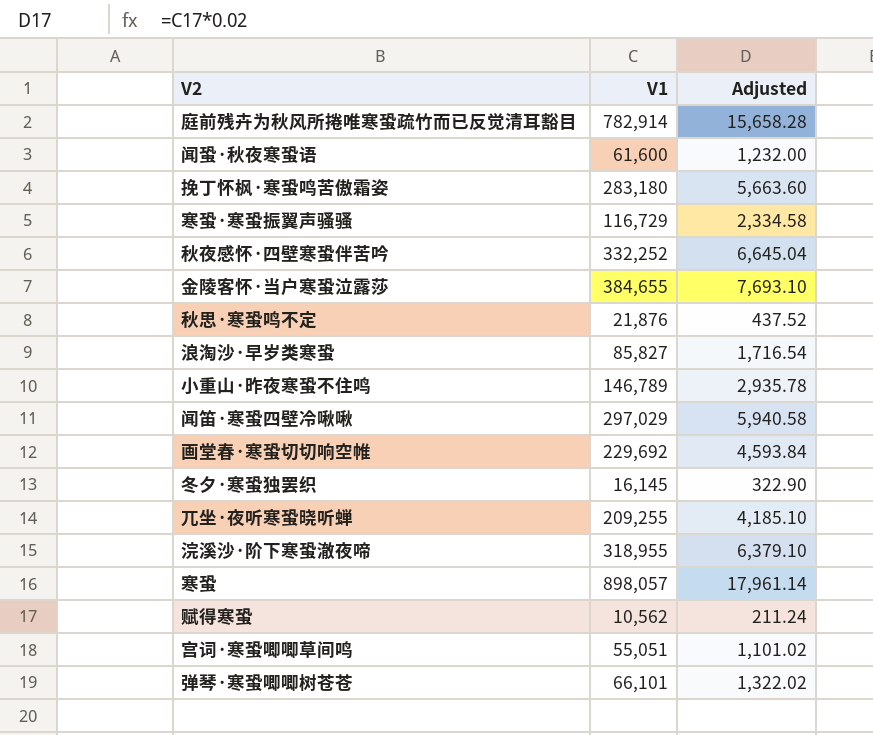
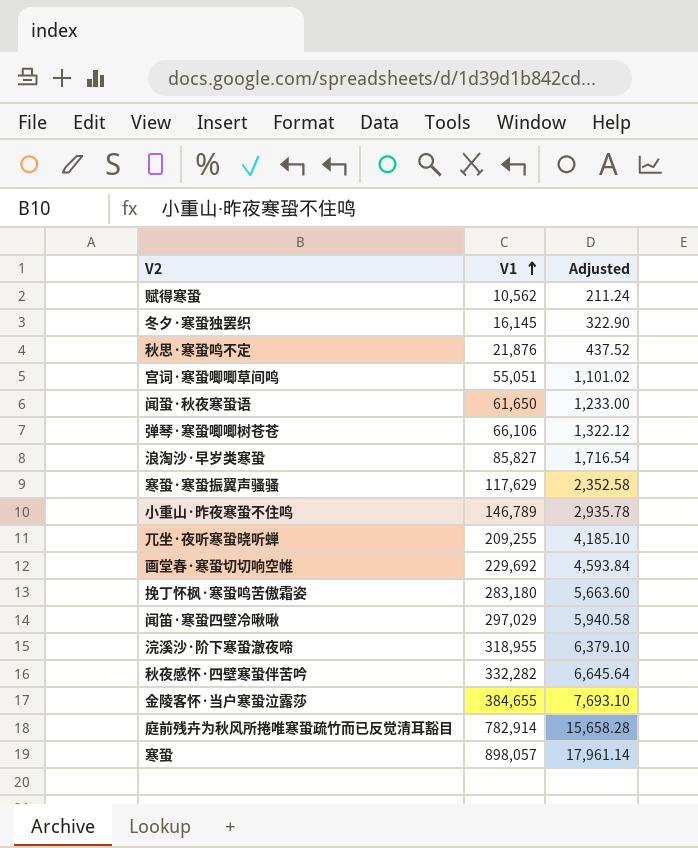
row order: none -> V1 ascending
闻蛩·秋夜寒蛩语 | V1: 61,600 -> 61,650
闻蛩·秋夜寒蛩语 | Adjusted: 1,232.00 -> 1,233.00
弹琴·寒蛩唧唧树苍苍 | V1: 66,101 -> 66,106
弹琴·寒蛩唧唧树苍苍 | Adjusted: 1,322.02 -> 1,322.12
寒蛩·寒蛩振翼声骚骚 | V1: 116,729 -> 117,629
寒蛩·寒蛩振翼声骚骚 | Adjusted: 2,334.58 -> 2,352.58
秋夜感怀·四壁寒蛩伴苦吟 | V1: 332,252 -> 332,282
秋夜感怀·四壁寒蛩伴苦吟 | Adjusted: 6,645.04 -> 6,645.64

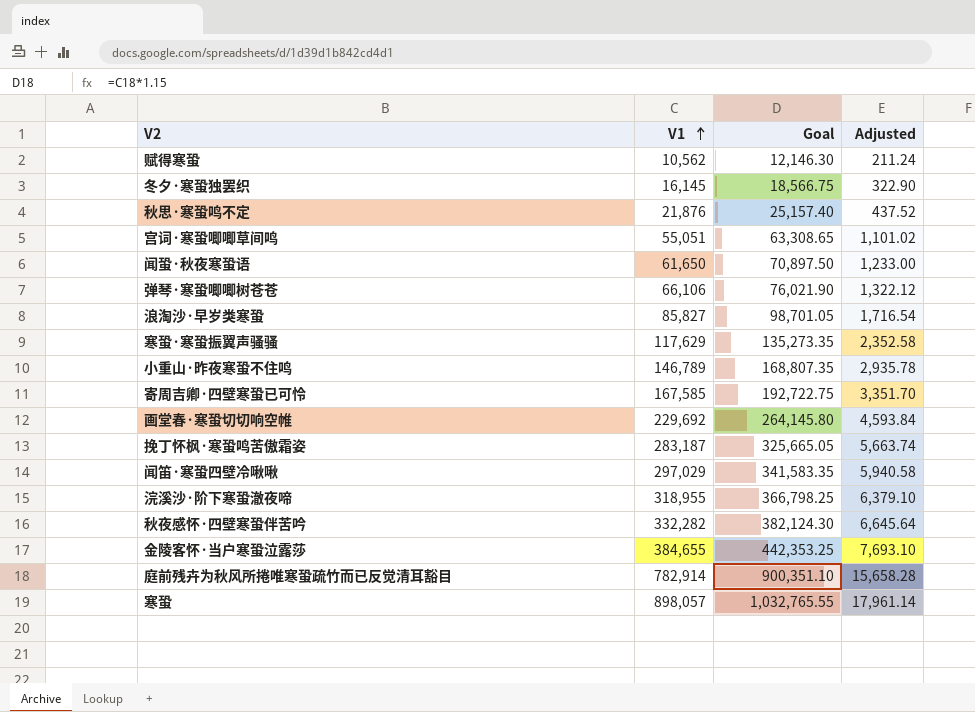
column Goal | formula: none -> [V1] * 1.15
row 兀坐·夜听寒蛩晓听蝉: 209,255 | 4,185.10 -> none
row 寄周吉卿·四壁寒蛩已可怜: none -> 167,585 | 192,722.75 | 3,351.70
挽丁怀枫·寒蛩鸣苦傲霜姿 | V1: 283,180 -> 283,187
挽丁怀枫·寒蛩鸣苦傲霜姿 | Adjusted: 5,663.60 -> 5,663.74

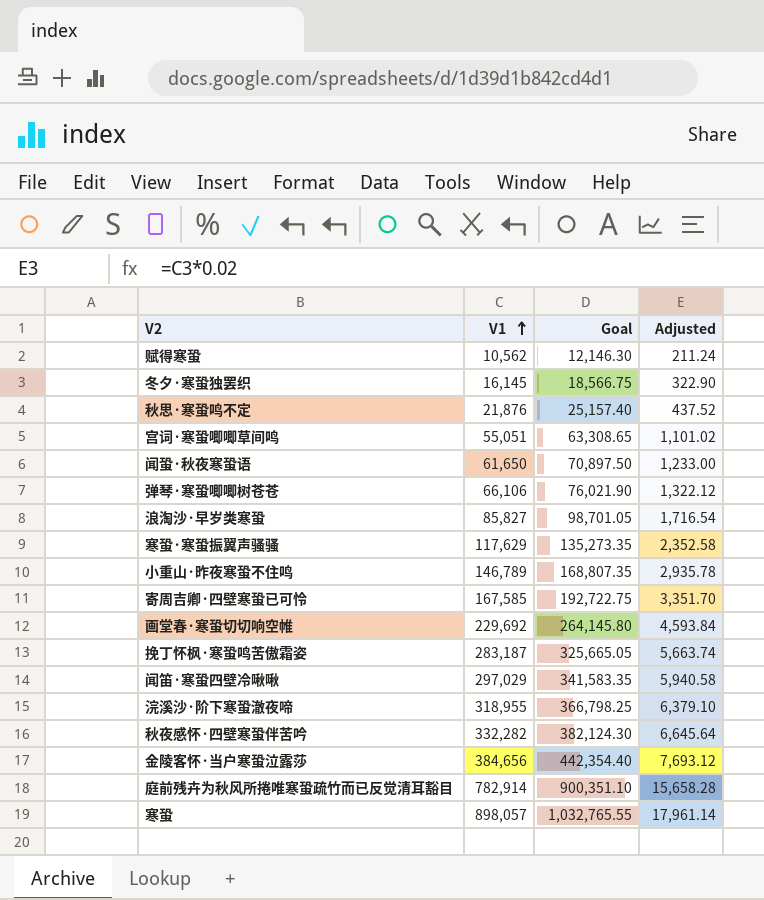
金陵客怀·当户寒蛩泣露莎 | V1: 384,655 -> 384,656
金陵客怀·当户寒蛩泣露莎 | Goal: 442,353.25 -> 442,354.40
金陵客怀·当户寒蛩泣露莎 | Adjusted: 7,693.10 -> 7,693.12

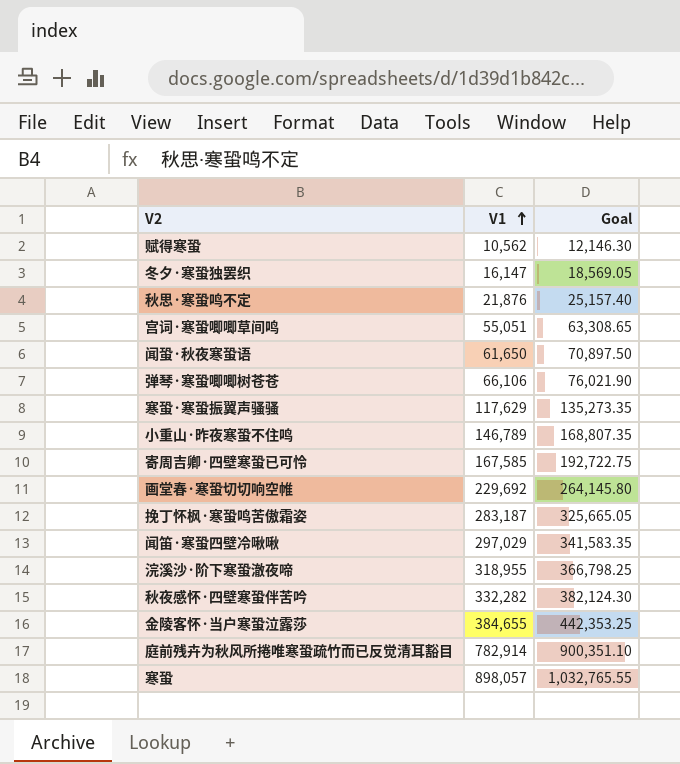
column Adjusted | formula: [V1] * 0.02 -> none
row 浪淘沙·早岁类寒蛩: 85,827 | 98,701.05 | 1,716.54 -> none
冬夕·寒蛩独罢织 | V1: 16,145 -> 16,147
冬夕·寒蛩独罢织 | Goal: 18,566.75 -> 18,569.05
金陵客怀·当户寒蛩泣露莎 | V1: 384,656 -> 384,655
金陵客怀·当户寒蛩泣露莎 | Goal: 442,354.40 -> 442,353.25

